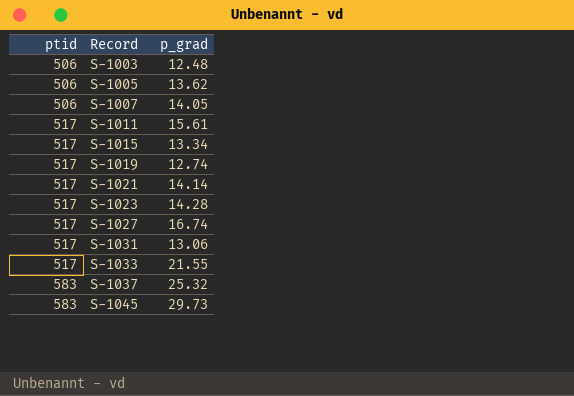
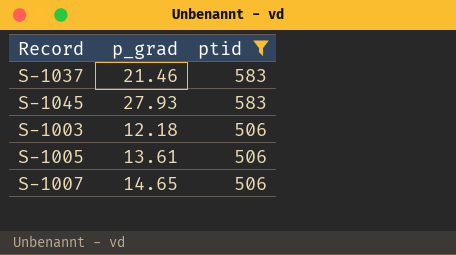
filter: none -> ptid != 517
row order: ptid ascending -> ptid descending
column ptid | position: 1 -> 3
S-1037 | p_grad: 25.32 -> 21.46
S-1045 | p_grad: 29.73 -> 27.93
S-1003 | p_grad: 12.48 -> 12.18
S-1005 | p_grad: 13.62 -> 13.61
S-1007 | p_grad: 14.05 -> 14.65

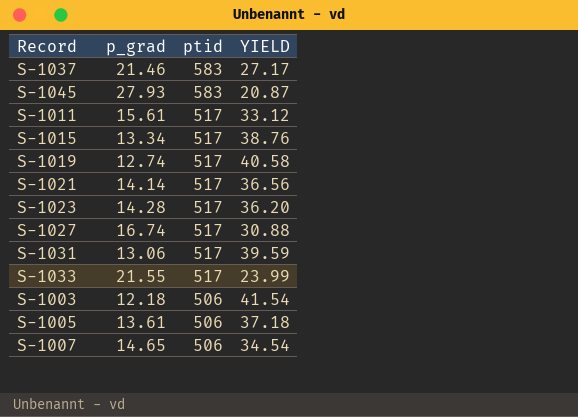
filter: ptid != 517 -> none
column YIELD | formula: none -> [ptid] / [p_grad]

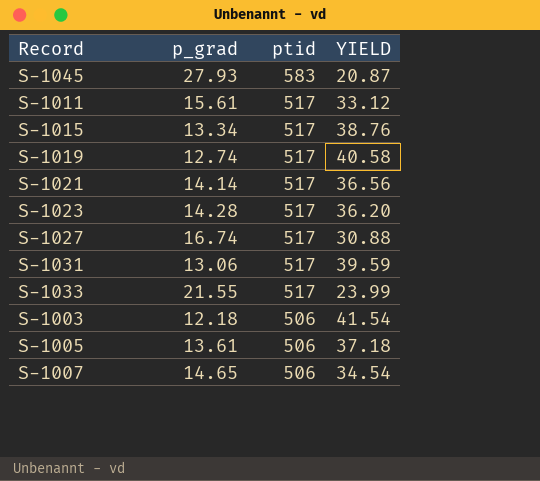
row S-1037: 21.46 | 583 | 27.17 -> none

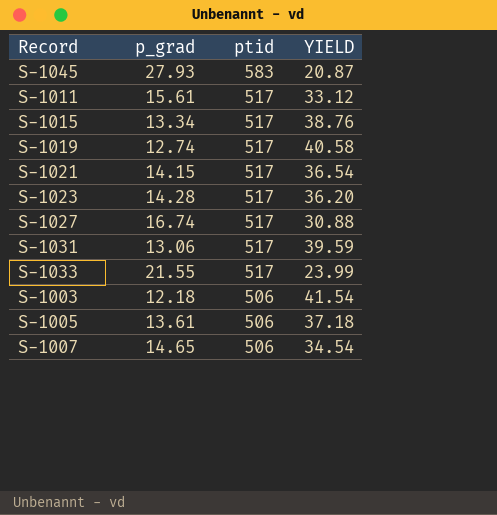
S-1021 | p_grad: 14.14 -> 14.15
S-1021 | YIELD: 36.56 -> 36.54

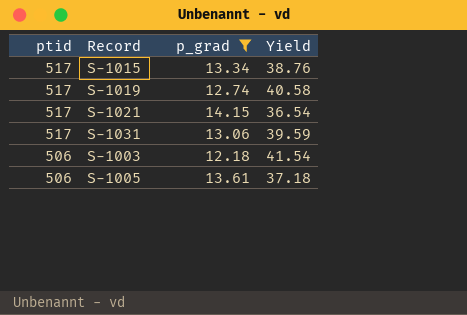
filter: none -> p_grad <= 14.15
column ptid | position: 3 -> 1
column name: YIELD -> Yield

